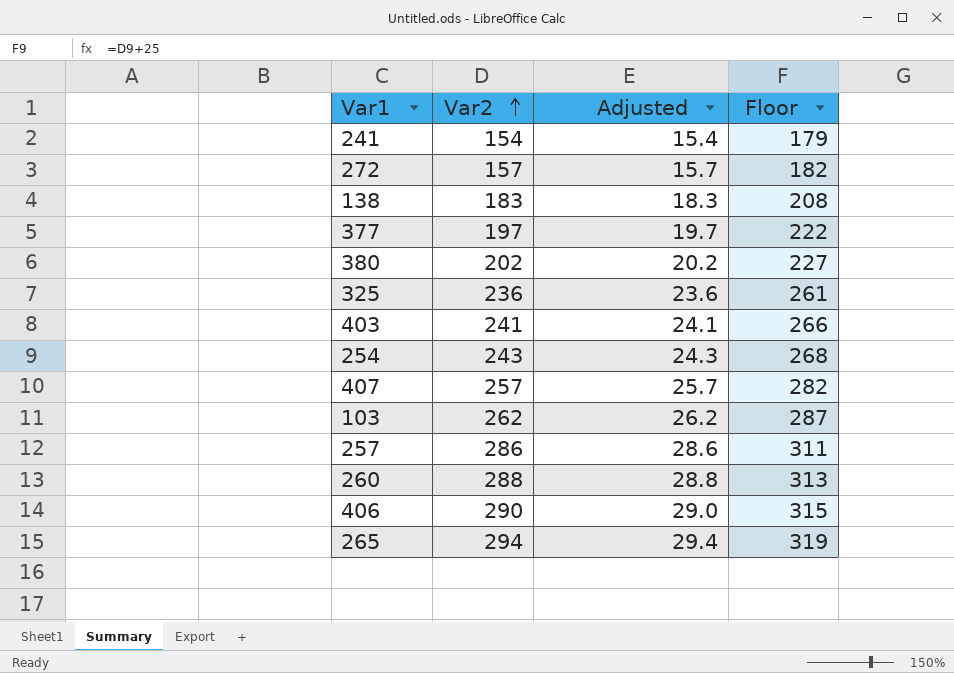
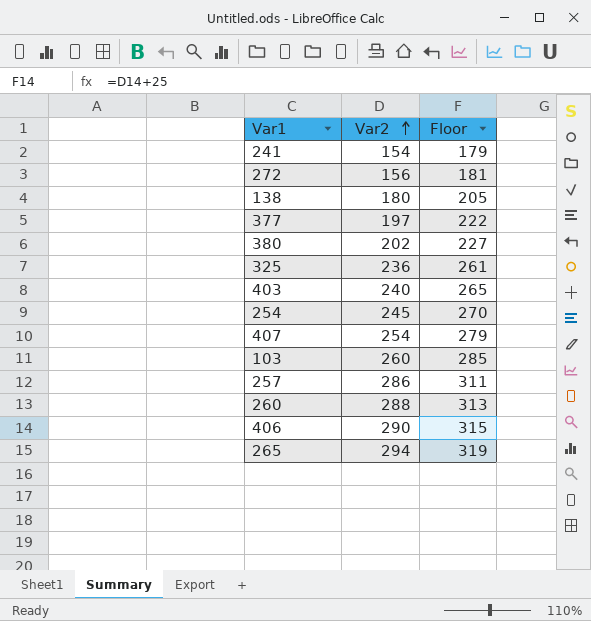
column Adjusted | formula: [Var2] * 0.1 -> none
272 | Var2: 157 -> 156
272 | Floor: 182 -> 181
138 | Var2: 183 -> 180
138 | Floor: 208 -> 205
403 | Var2: 241 -> 240
403 | Floor: 266 -> 265
254 | Var2: 243 -> 245
254 | Floor: 268 -> 270
407 | Var2: 257 -> 254
407 | Floor: 282 -> 279
103 | Var2: 262 -> 260
103 | Floor: 287 -> 285

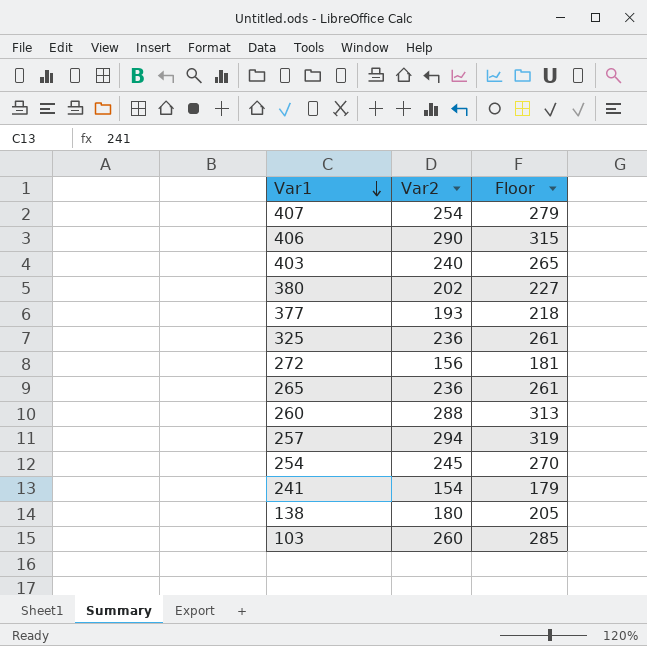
row order: Var2 ascending -> Var1 descending
377 | Var2: 197 -> 193
377 | Floor: 222 -> 218
265 | Var2: 294 -> 236
265 | Floor: 319 -> 261
257 | Var2: 286 -> 294
257 | Floor: 311 -> 319

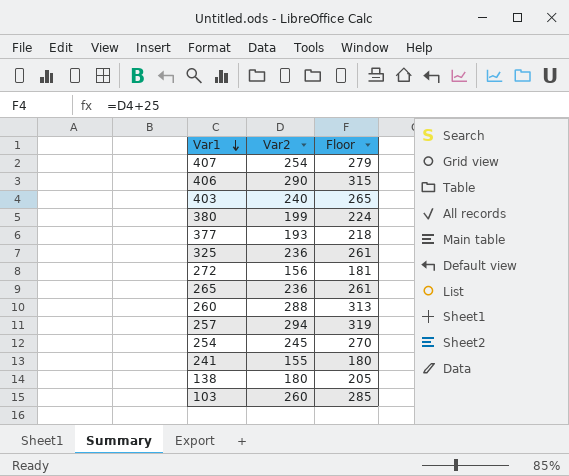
380 | Var2: 202 -> 199
380 | Floor: 227 -> 224
241 | Var2: 154 -> 155
241 | Floor: 179 -> 180

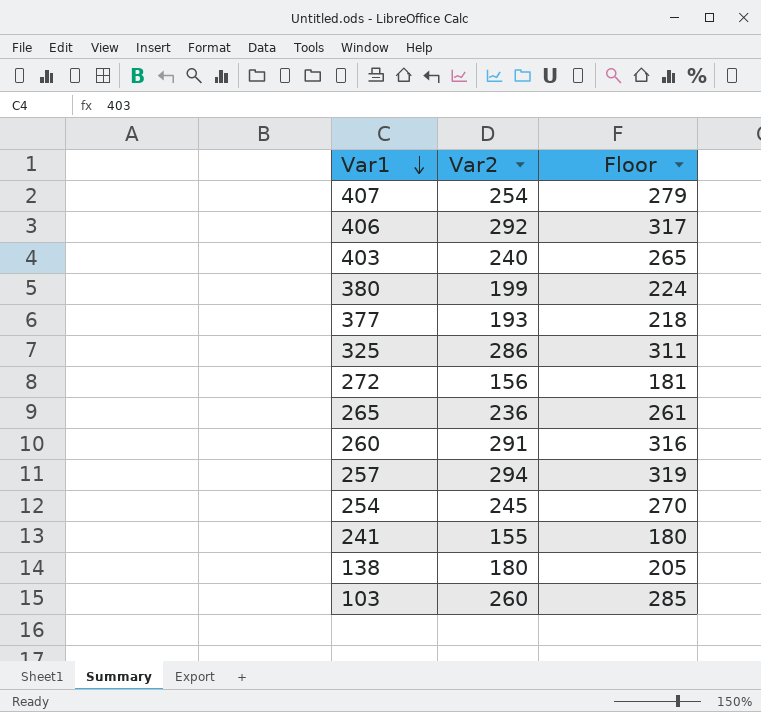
406 | Var2: 290 -> 292
406 | Floor: 315 -> 317
325 | Var2: 236 -> 286
325 | Floor: 261 -> 311
260 | Var2: 288 -> 291
260 | Floor: 313 -> 316

